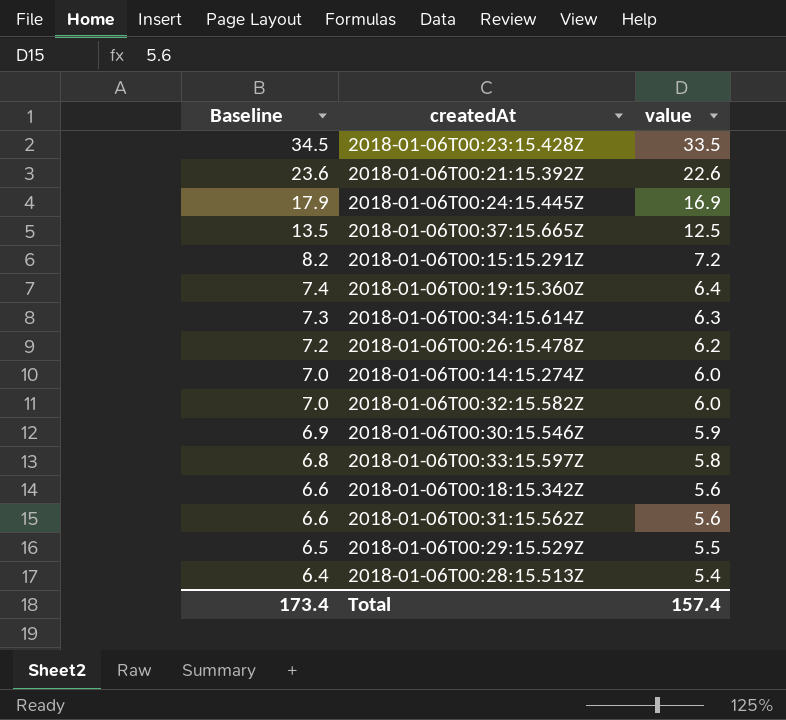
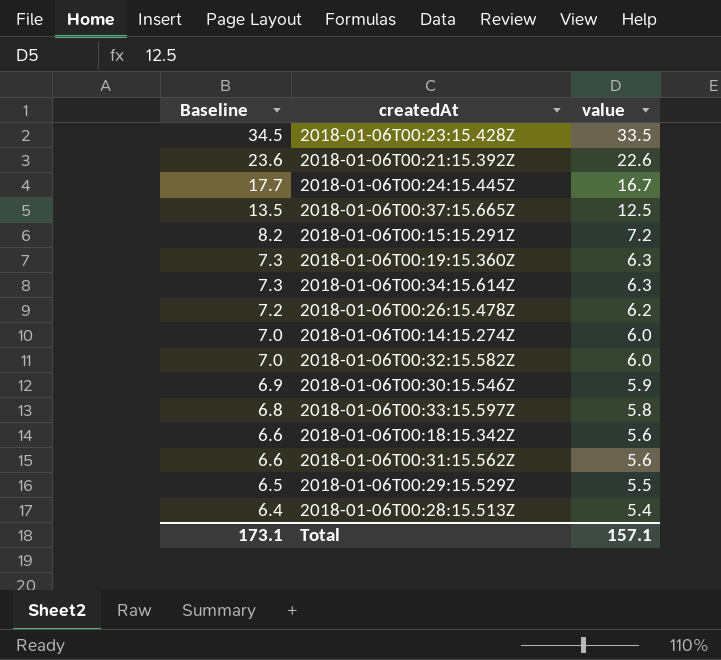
2018-01-06T00:24:15.445Z | Baseline: 17.9 -> 17.7
2018-01-06T00:24:15.445Z | value: 16.9 -> 16.7
2018-01-06T00:19:15.360Z | Baseline: 7.4 -> 7.3
2018-01-06T00:19:15.360Z | value: 6.4 -> 6.3
Total | Baseline: 173.4 -> 173.1
Total | value: 157.4 -> 157.1

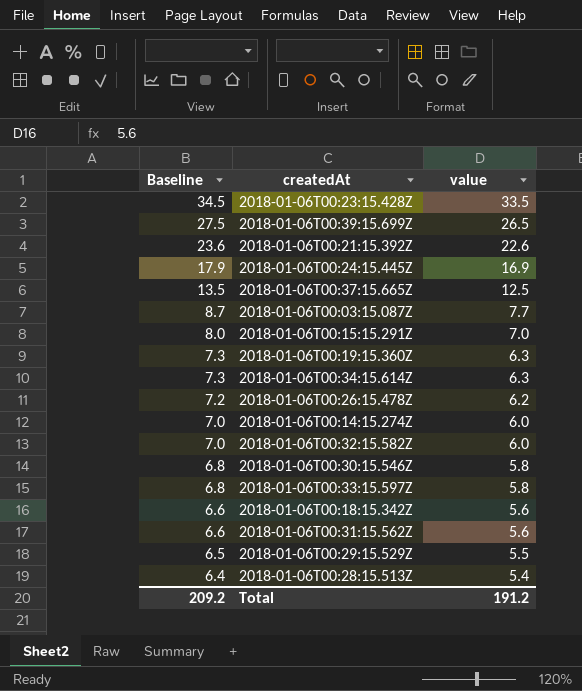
row 2018-01-06T00:39:15.699Z: none -> 27.5 | 26.5
2018-01-06T00:24:15.445Z | Baseline: 17.7 -> 17.9
2018-01-06T00:24:15.445Z | value: 16.7 -> 16.9
row 2018-01-06T00:03:15.087Z: none -> 8.7 | 7.7
2018-01-06T00:15:15.291Z | Baseline: 8.2 -> 8.0
2018-01-06T00:15:15.291Z | value: 7.2 -> 7.0
2018-01-06T00:30:15.546Z | Baseline: 6.9 -> 6.8
2018-01-06T00:30:15.546Z | value: 5.9 -> 5.8
Total | Baseline: 173.1 -> 209.2
Total | value: 157.1 -> 191.2

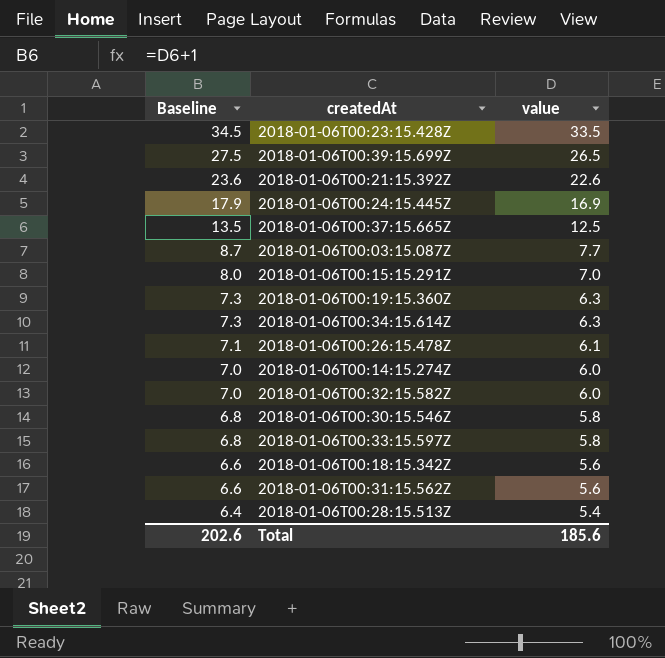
row 2018-01-06T00:29:15.529Z: 6.5 | 5.5 -> none
2018-01-06T00:26:15.478Z | Baseline: 7.2 -> 7.1
2018-01-06T00:26:15.478Z | value: 6.2 -> 6.1
Total | Baseline: 209.2 -> 202.6
Total | value: 191.2 -> 185.6

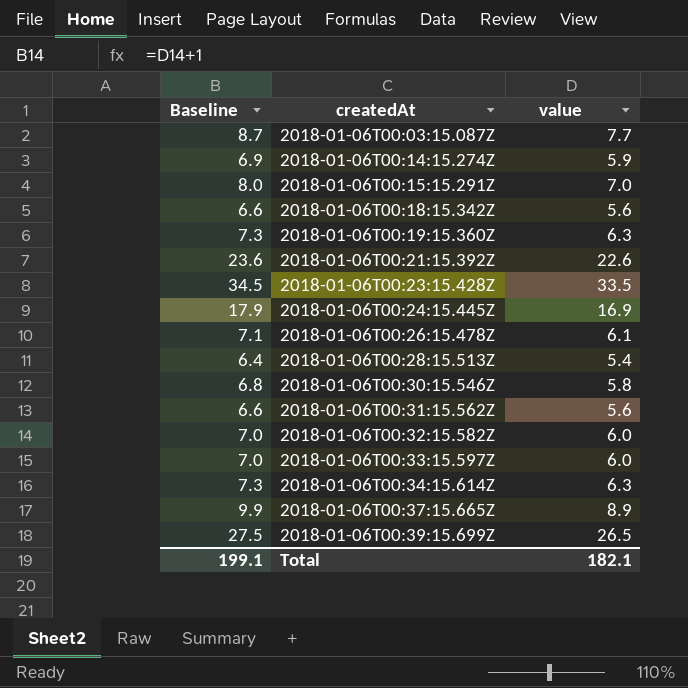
row order: Baseline descending -> createdAt ascending
2018-01-06T00:14:15.274Z | Baseline: 7.0 -> 6.9
2018-01-06T00:14:15.274Z | value: 6.0 -> 5.9
2018-01-06T00:33:15.597Z | Baseline: 6.8 -> 7.0
2018-01-06T00:33:15.597Z | value: 5.8 -> 6.0
2018-01-06T00:37:15.665Z | Baseline: 13.5 -> 9.9
2018-01-06T00:37:15.665Z | value: 12.5 -> 8.9
Total | Baseline: 202.6 -> 199.1
Total | value: 185.6 -> 182.1

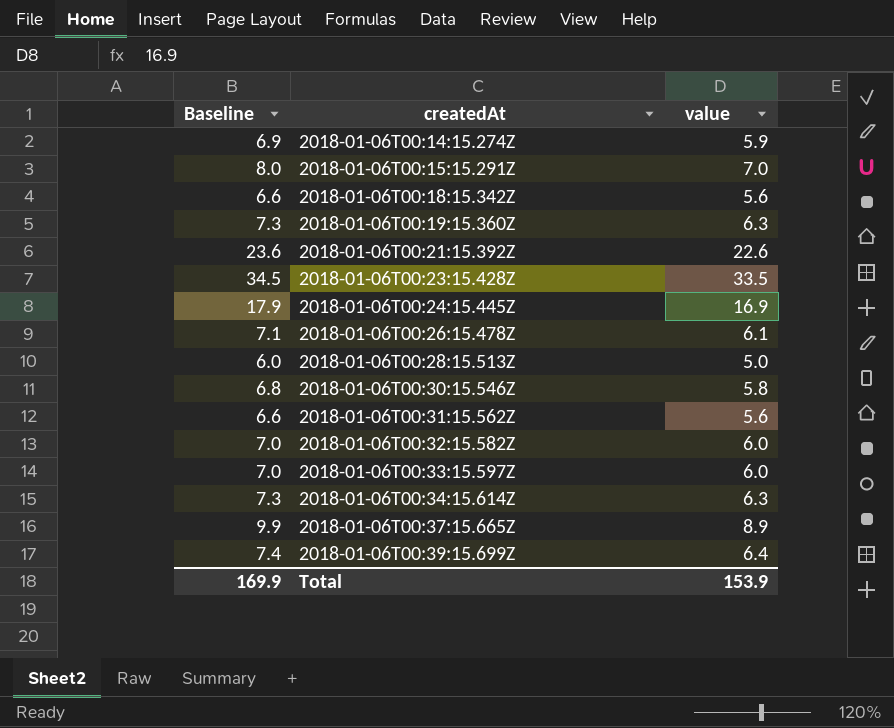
row 2018-01-06T00:03:15.087Z: 8.7 | 7.7 -> none
2018-01-06T00:28:15.513Z | Baseline: 6.4 -> 6.0
2018-01-06T00:28:15.513Z | value: 5.4 -> 5.0
2018-01-06T00:39:15.699Z | Baseline: 27.5 -> 7.4
2018-01-06T00:39:15.699Z | value: 26.5 -> 6.4
Total | Baseline: 199.1 -> 169.9
Total | value: 182.1 -> 153.9

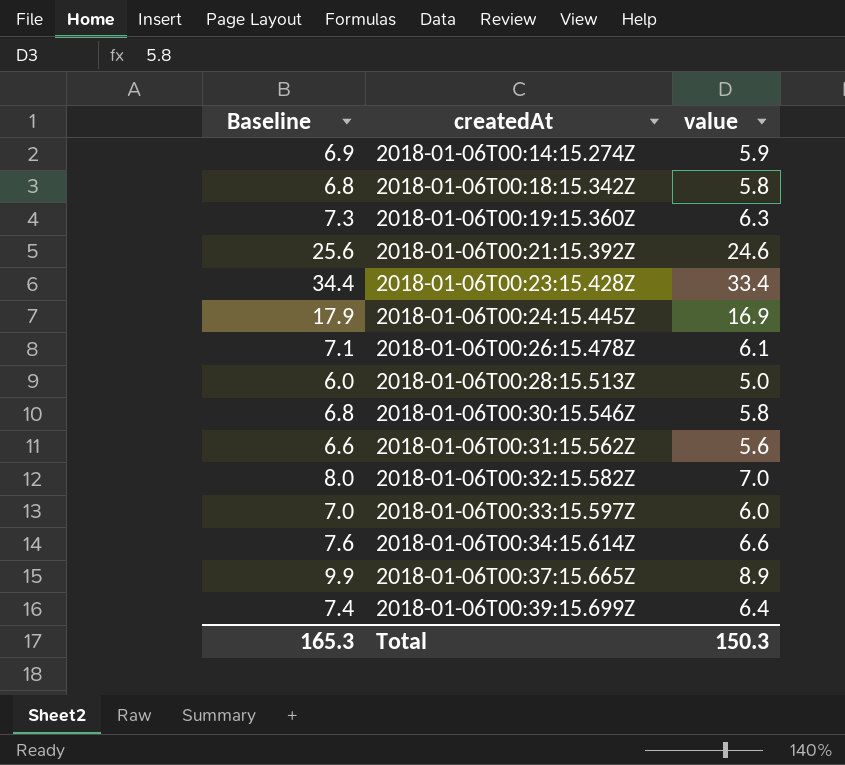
row 2018-01-06T00:15:15.291Z: 8.0 | 7.0 -> none
2018-01-06T00:18:15.342Z | Baseline: 6.6 -> 6.8
2018-01-06T00:18:15.342Z | value: 5.6 -> 5.8
2018-01-06T00:21:15.392Z | Baseline: 23.6 -> 25.6
2018-01-06T00:21:15.392Z | value: 22.6 -> 24.6
2018-01-06T00:23:15.428Z | Baseline: 34.5 -> 34.4
2018-01-06T00:23:15.428Z | value: 33.5 -> 33.4
2018-01-06T00:32:15.582Z | Baseline: 7.0 -> 8.0
2018-01-06T00:32:15.582Z | value: 6.0 -> 7.0
2018-01-06T00:34:15.614Z | Baseline: 7.3 -> 7.6
2018-01-06T00:34:15.614Z | value: 6.3 -> 6.6
Total | Baseline: 169.9 -> 165.3
Total | value: 153.9 -> 150.3

